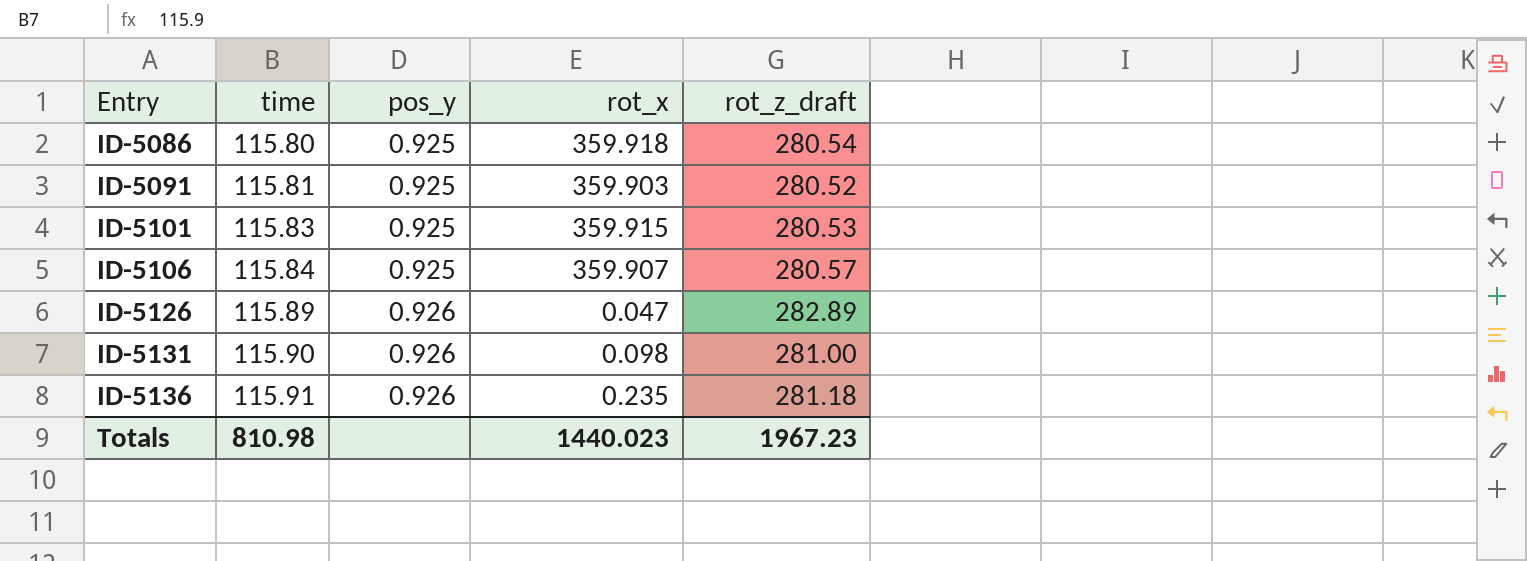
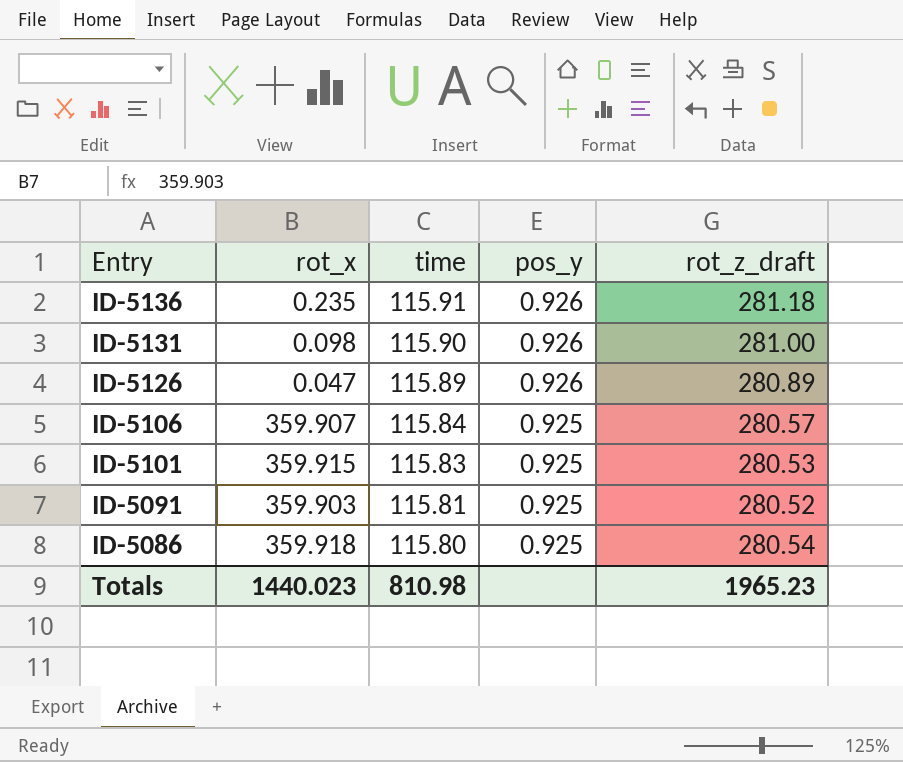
row order: Entry ascending -> Entry descending
column rot_x | position: 4 -> 2
ID-5126 | rot_z_draft: 282.89 -> 280.89
Totals | rot_z_draft: 1967.23 -> 1965.23

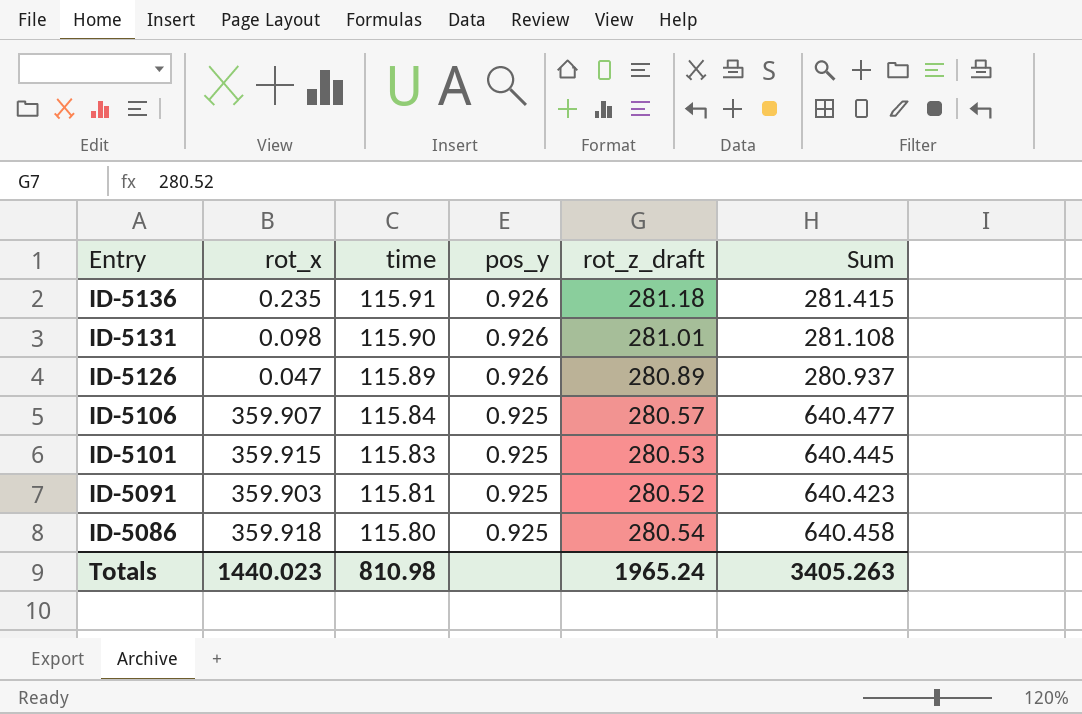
column Sum | formula: none -> [rot_x] + [rot_z_draft]
ID-5131 | rot_z_draft: 281.00 -> 281.01
Totals | rot_z_draft: 1965.23 -> 1965.24

